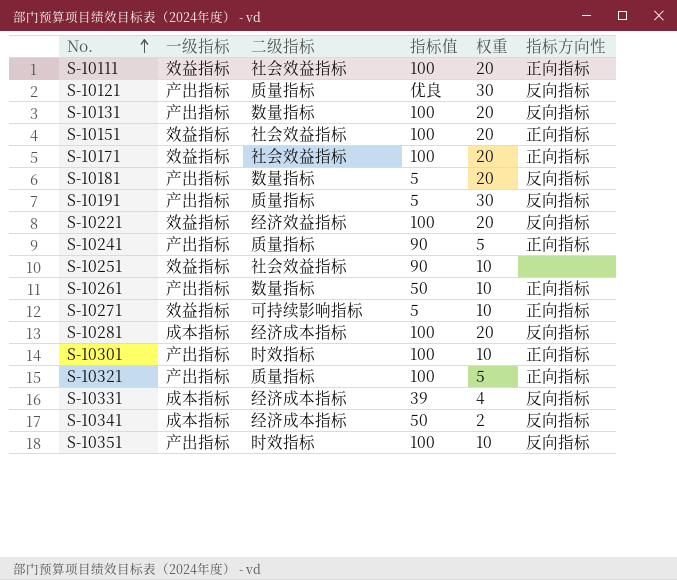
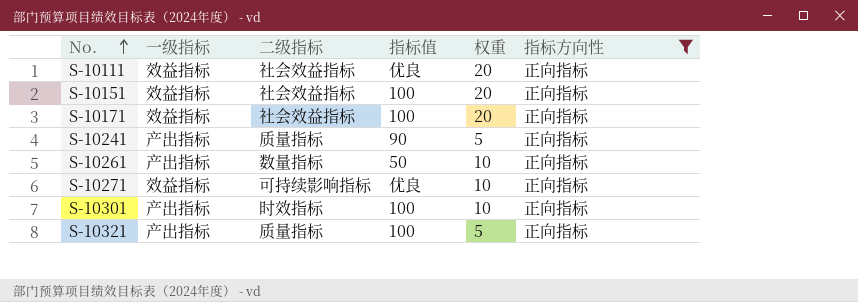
filter: none -> 指标方向性 = 正向指标
S-10111 | 指标值: 100 -> 优良
S-10271 | 指标值: 5 -> 优良

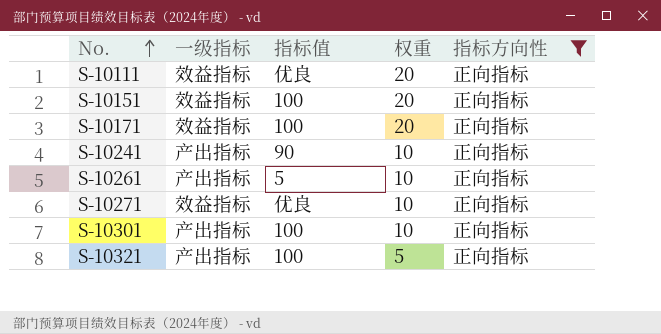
column 二级指标 | position: 3 -> none
S-10241 | 权重: 5 -> 10
S-10261 | 指标值: 50 -> 5

